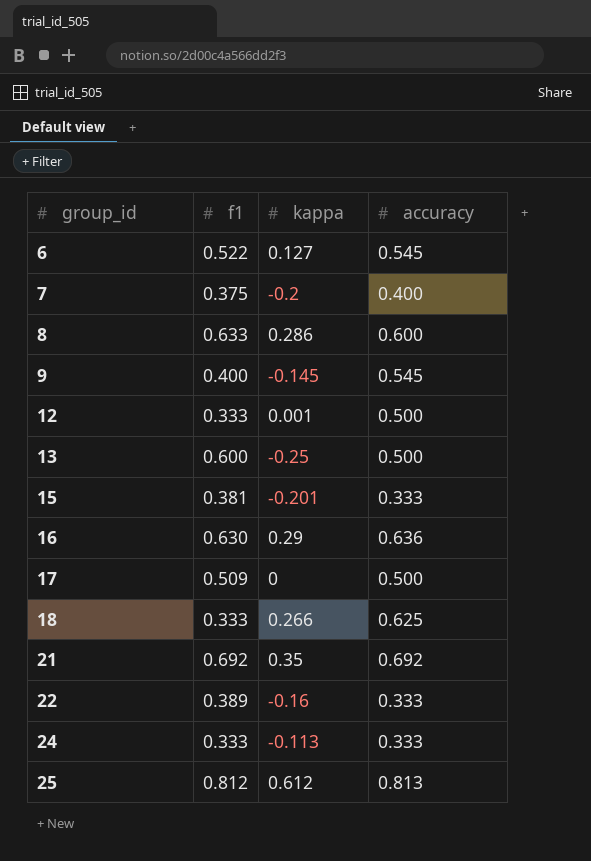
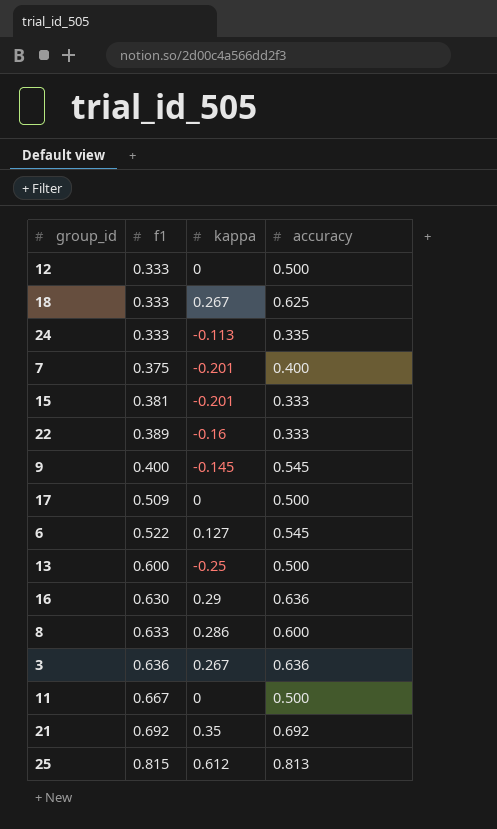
row order: group_id ascending -> f1 ascending
12 | kappa: 0.001 -> 0
18 | kappa: 0.266 -> 0.267
24 | accuracy: 0.333 -> 0.335
7 | kappa: -0.2 -> -0.201
row 3: none -> 0.636 | 0.267 | 0.636
row 11: none -> 0.667 | 0 | 0.500
25 | f1: 0.812 -> 0.815

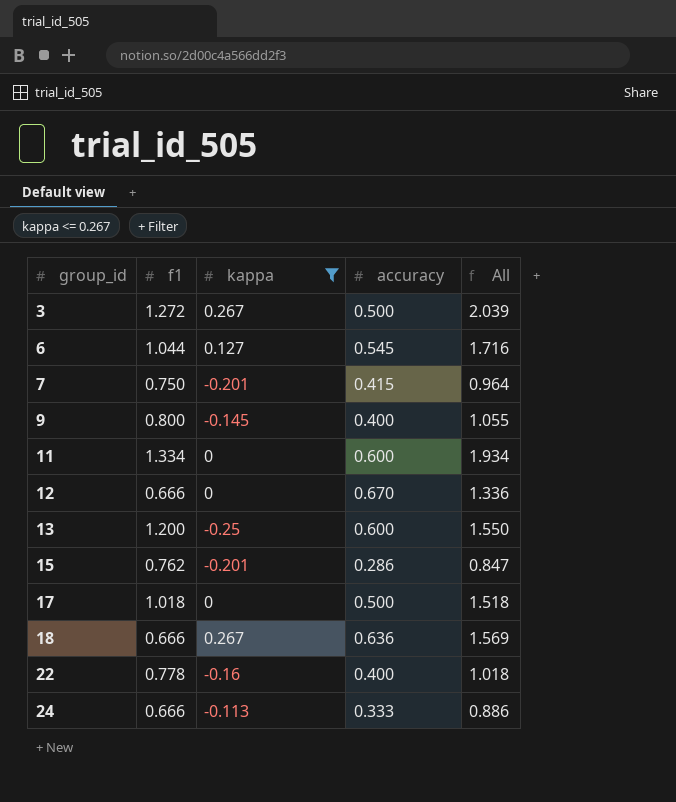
filter: none -> kappa <= 0.267
row order: f1 ascending -> group_id ascending
column All | formula: none -> [f1] + [kappa] + [accuracy]
3 | f1: 0.636 -> 1.272
3 | accuracy: 0.636 -> 0.500
6 | f1: 0.522 -> 1.044
7 | f1: 0.375 -> 0.750
7 | accuracy: 0.400 -> 0.415
9 | f1: 0.400 -> 0.800
9 | accuracy: 0.545 -> 0.400
11 | f1: 0.667 -> 1.334
11 | accuracy: 0.500 -> 0.600
12 | f1: 0.333 -> 0.666
12 | accuracy: 0.500 -> 0.670
13 | f1: 0.600 -> 1.200
13 | accuracy: 0.500 -> 0.600
15 | f1: 0.381 -> 0.762
15 | accuracy: 0.333 -> 0.286
17 | f1: 0.509 -> 1.018
18 | f1: 0.333 -> 0.666
18 | accuracy: 0.625 -> 0.636
22 | f1: 0.389 -> 0.778
22 | accuracy: 0.333 -> 0.400
24 | f1: 0.333 -> 0.666
24 | accuracy: 0.335 -> 0.333

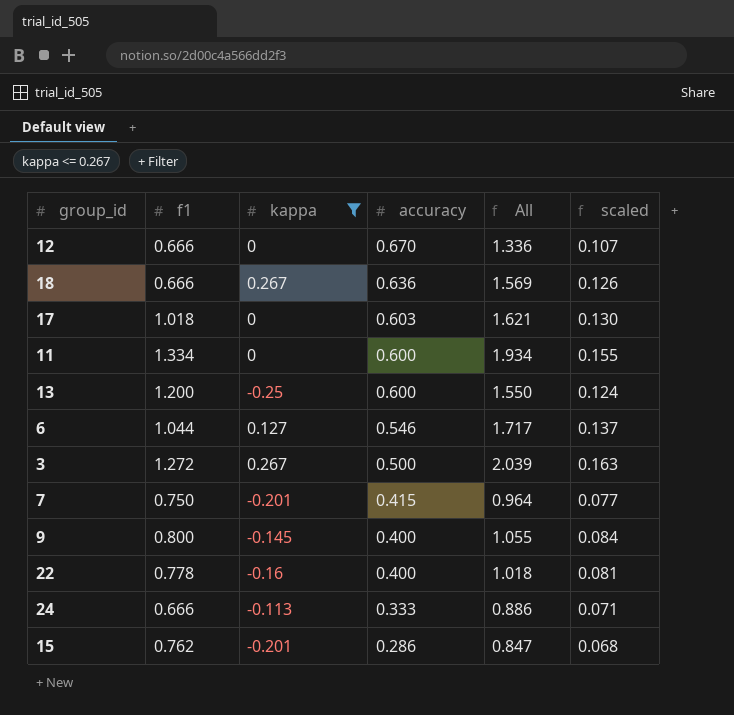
row order: group_id ascending -> accuracy descending
column scaled | formula: none -> [All] * 0.08
17 | accuracy: 0.500 -> 0.603
17 | All: 1.518 -> 1.621
6 | accuracy: 0.545 -> 0.546
6 | All: 1.716 -> 1.717

